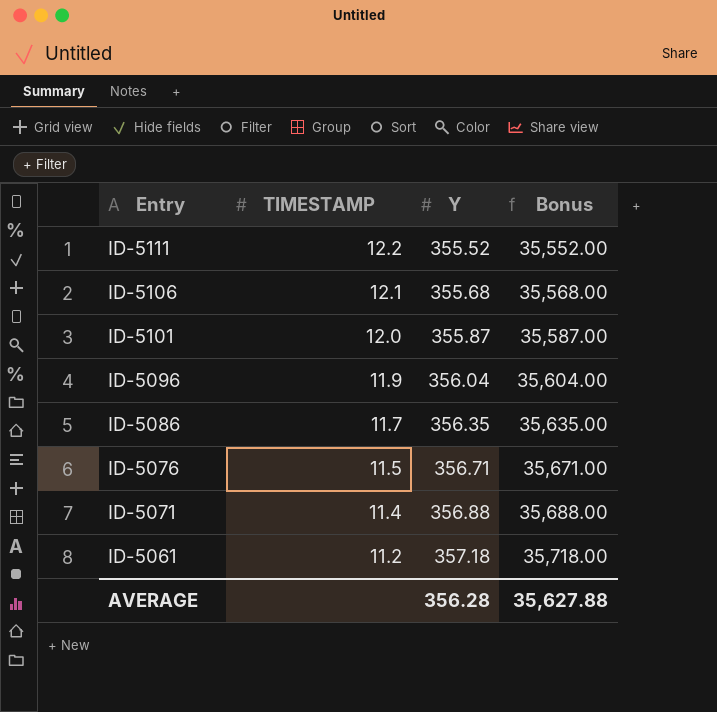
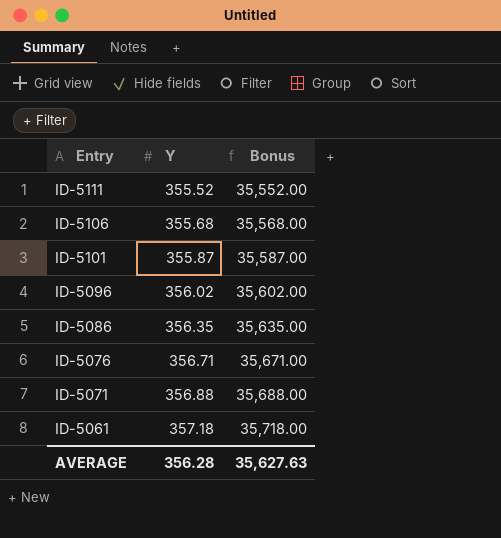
column TIMESTAMP | position: 2 -> none
ID-5096 | Y: 356.04 -> 356.02
ID-5096 | Bonus: 35,604.00 -> 35,602.00
AVERAGE | Bonus: 35,627.88 -> 35,627.63

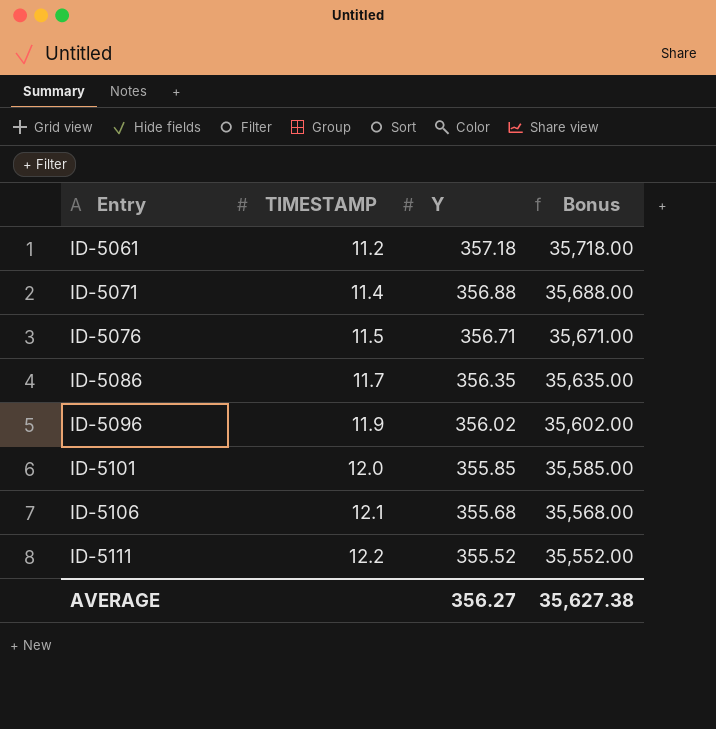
row order: Entry descending -> Entry ascending
column TIMESTAMP | position: none -> 2
ID-5101 | Y: 355.87 -> 355.85
ID-5101 | Bonus: 35,587.00 -> 35,585.00
AVERAGE | Y: 356.28 -> 356.27
AVERAGE | Bonus: 35,627.63 -> 35,627.38

